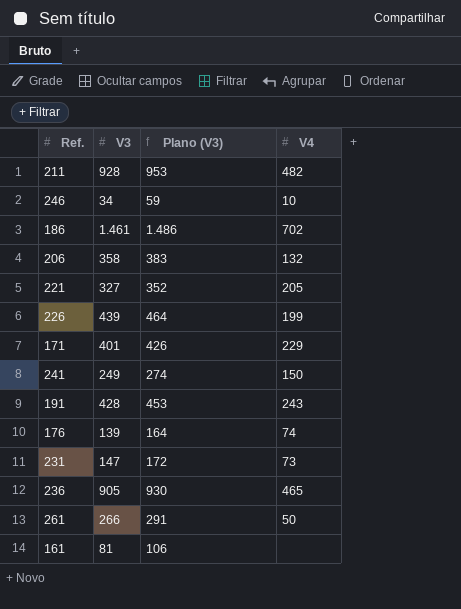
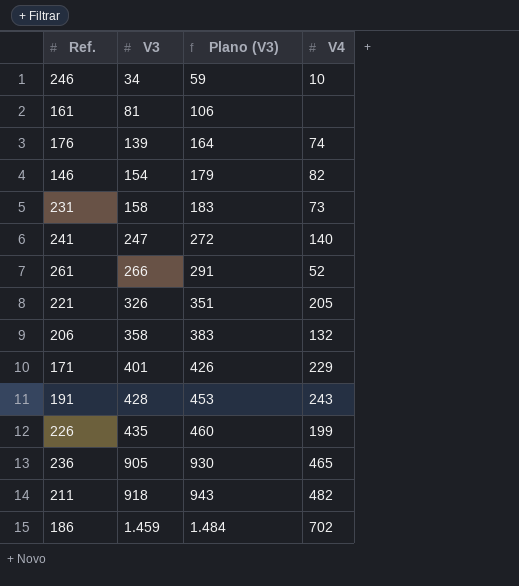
row order: none -> V3 ascending
row 146: none -> 154 | 179 | 82
231 | V3: 147 -> 158
231 | Plano (V3): 172 -> 183
241 | V3: 249 -> 247
241 | Plano (V3): 274 -> 272
241 | V4: 150 -> 140
261 | V4: 50 -> 52
221 | V3: 327 -> 326
221 | Plano (V3): 352 -> 351
226 | V3: 439 -> 435
226 | Plano (V3): 464 -> 460
211 | V3: 928 -> 918
211 | Plano (V3): 953 -> 943
186 | V3: 1.461 -> 1.459
186 | Plano (V3): 1.486 -> 1.484

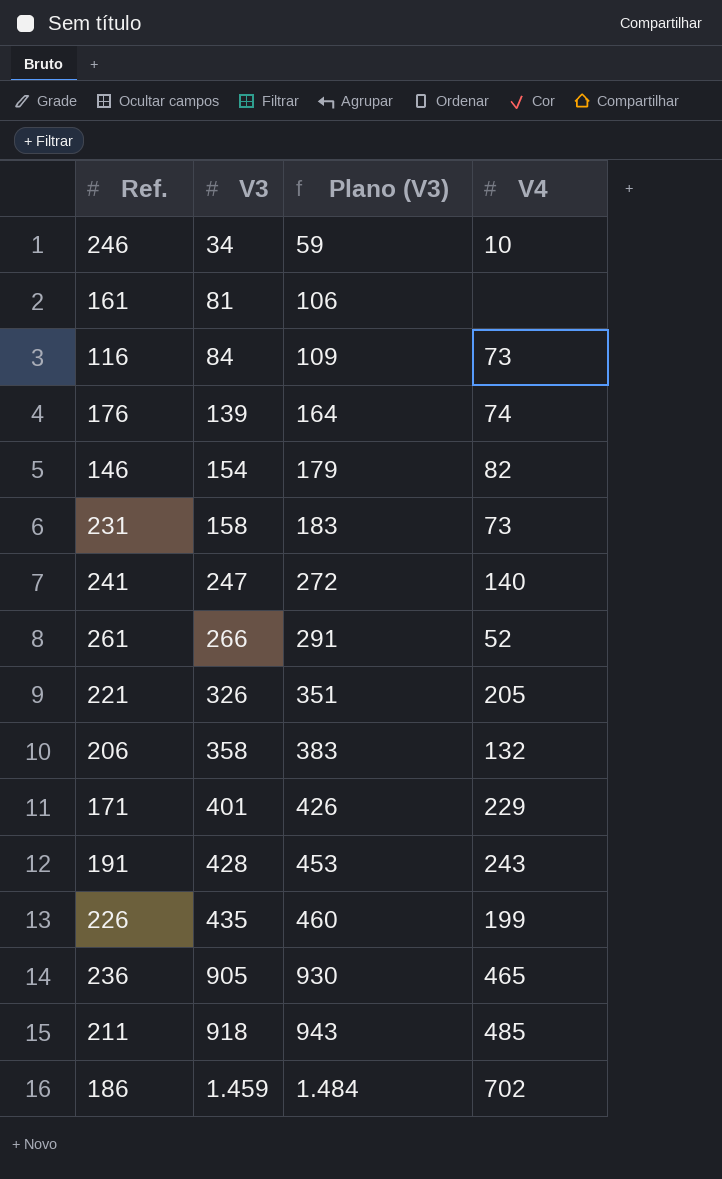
row 116: none -> 84 | 109 | 73
211 | V4: 482 -> 485

